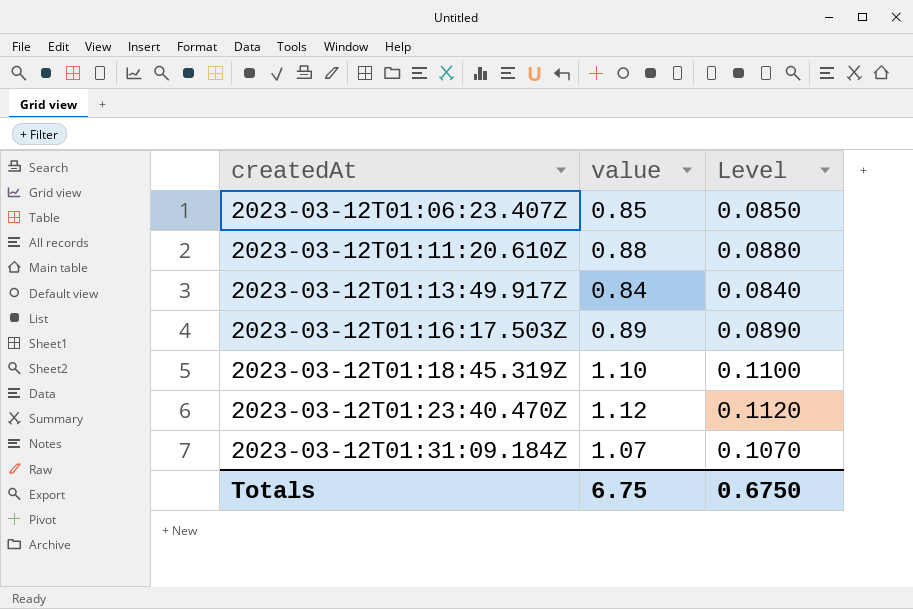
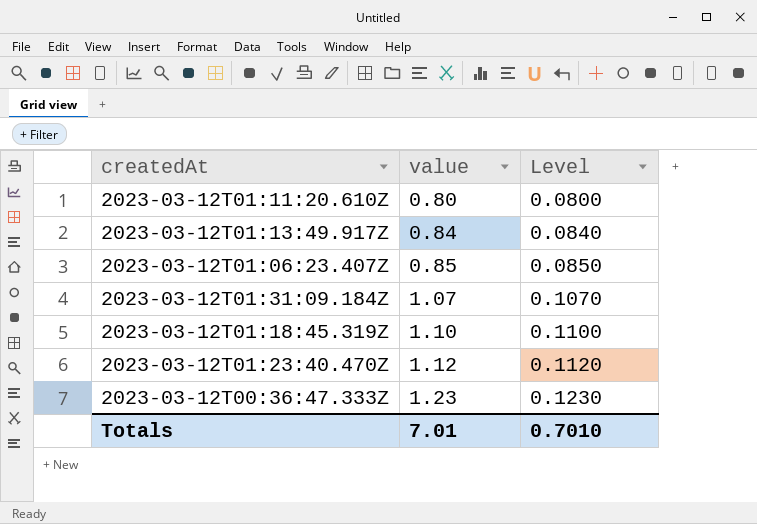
row order: createdAt ascending -> value ascending
row 2023-03-12T01:16:17.503Z: 0.89 | 0.0890 -> none
2023-03-12T01:11:20.610Z | value: 0.88 -> 0.80
2023-03-12T01:11:20.610Z | Level: 0.0880 -> 0.0800
row 2023-03-12T00:36:47.333Z: none -> 1.23 | 0.1230
Totals | value: 6.75 -> 7.01
Totals | Level: 0.6750 -> 0.7010

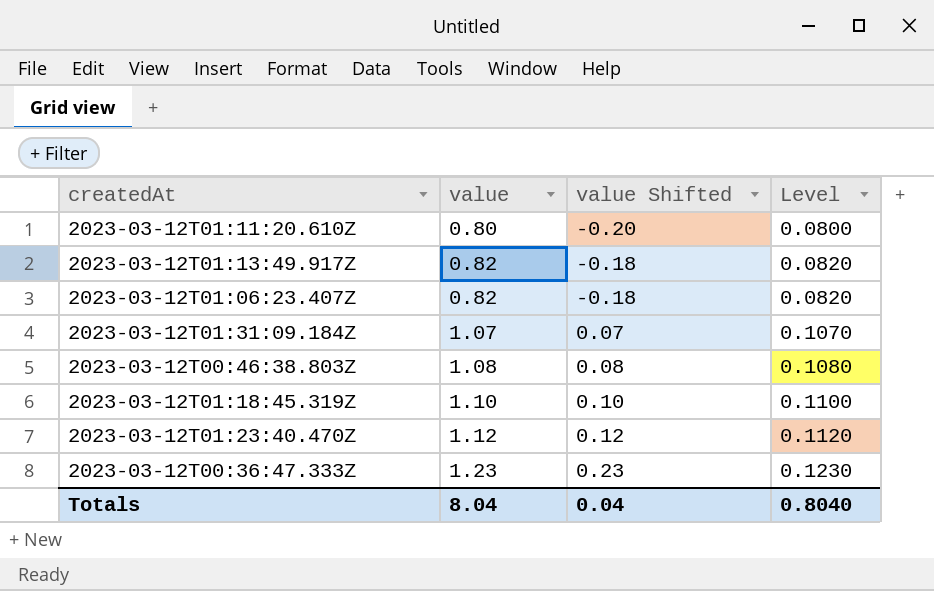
column value Shifted | formula: none -> [value] - 1
2023-03-12T01:13:49.917Z | value: 0.84 -> 0.82
2023-03-12T01:13:49.917Z | Level: 0.0840 -> 0.0820
2023-03-12T01:06:23.407Z | value: 0.85 -> 0.82
2023-03-12T01:06:23.407Z | Level: 0.0850 -> 0.0820
row 2023-03-12T00:46:38.803Z: none -> 1.08 | 0.08 | 0.1080
Totals | value: 7.01 -> 8.04
Totals | Level: 0.7010 -> 0.8040

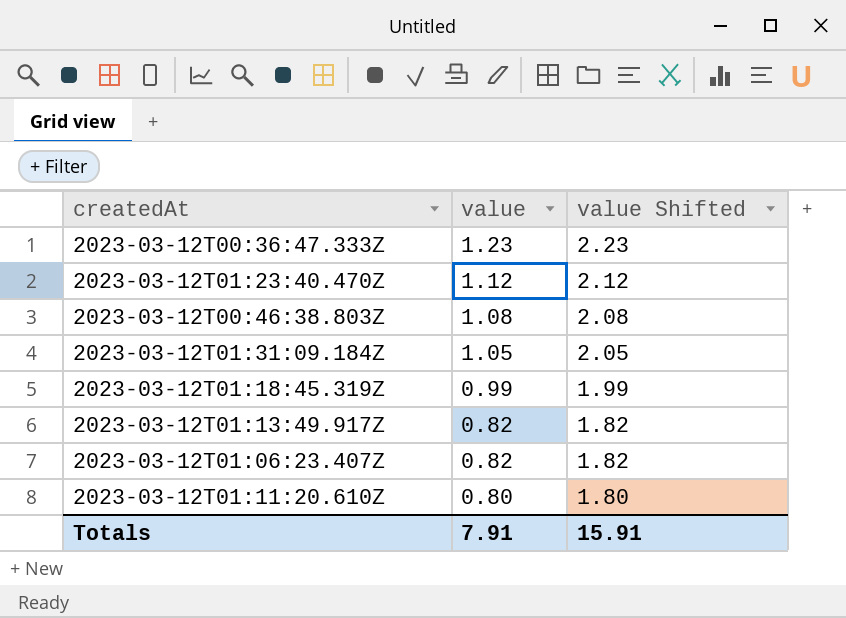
row order: value ascending -> value descending
column Level | formula: [value] * 0.1 -> none
column value Shifted | formula: [value] - 1 -> [value] + 1
2023-03-12T01:31:09.184Z | value: 1.07 -> 1.05
2023-03-12T01:18:45.319Z | value: 1.10 -> 0.99
Totals | value: 8.04 -> 7.91
Totals | value Shifted: 0.04 -> 15.91

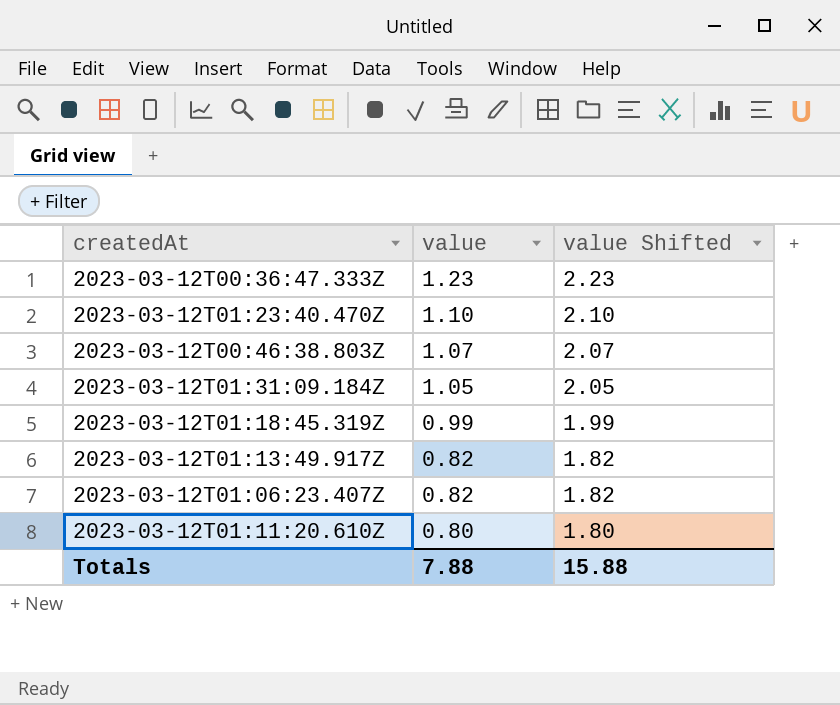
2023-03-12T01:23:40.470Z | value: 1.12 -> 1.10
2023-03-12T01:23:40.470Z | value Shifted: 2.12 -> 2.10
2023-03-12T00:46:38.803Z | value: 1.08 -> 1.07
2023-03-12T00:46:38.803Z | value Shifted: 2.08 -> 2.07
Totals | value: 7.91 -> 7.88
Totals | value Shifted: 15.91 -> 15.88

